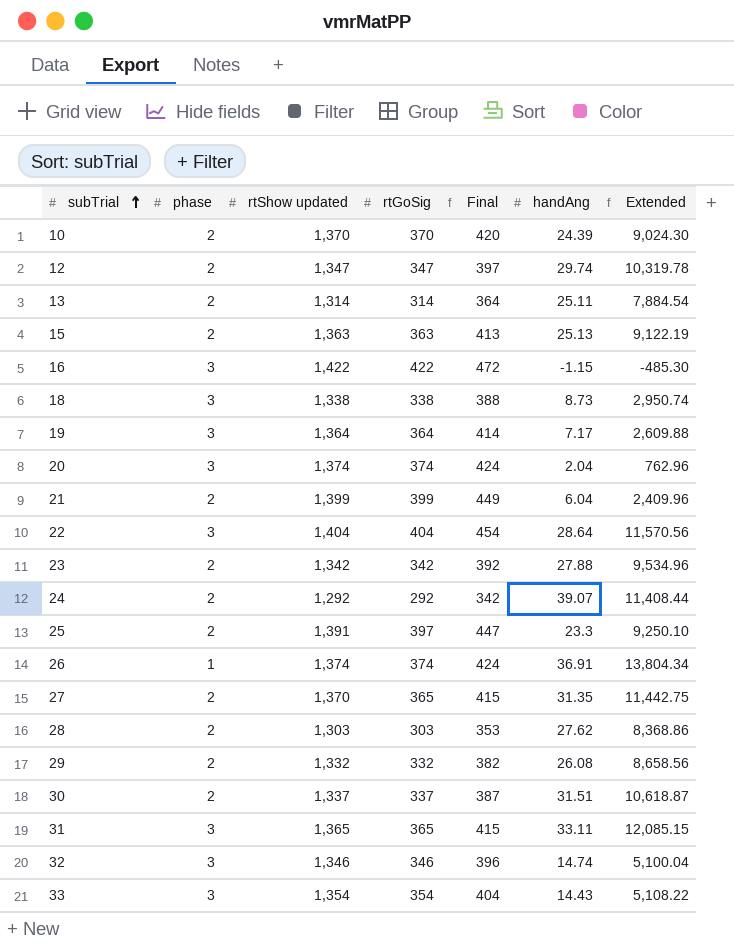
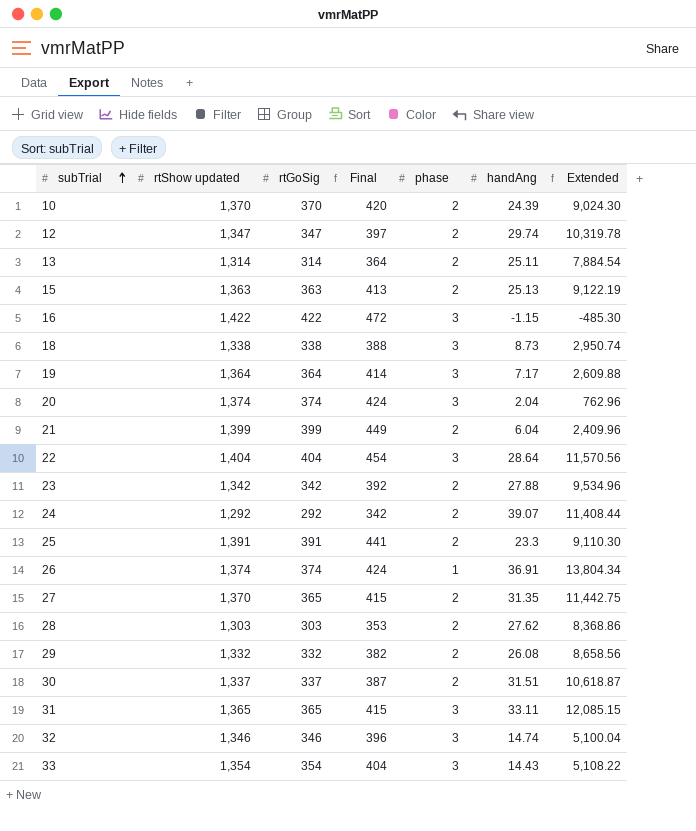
column phase | position: 2 -> 5
25 | rtGoSig: 397 -> 391
25 | Final: 447 -> 441
25 | Extended: 9,250.10 -> 9,110.30

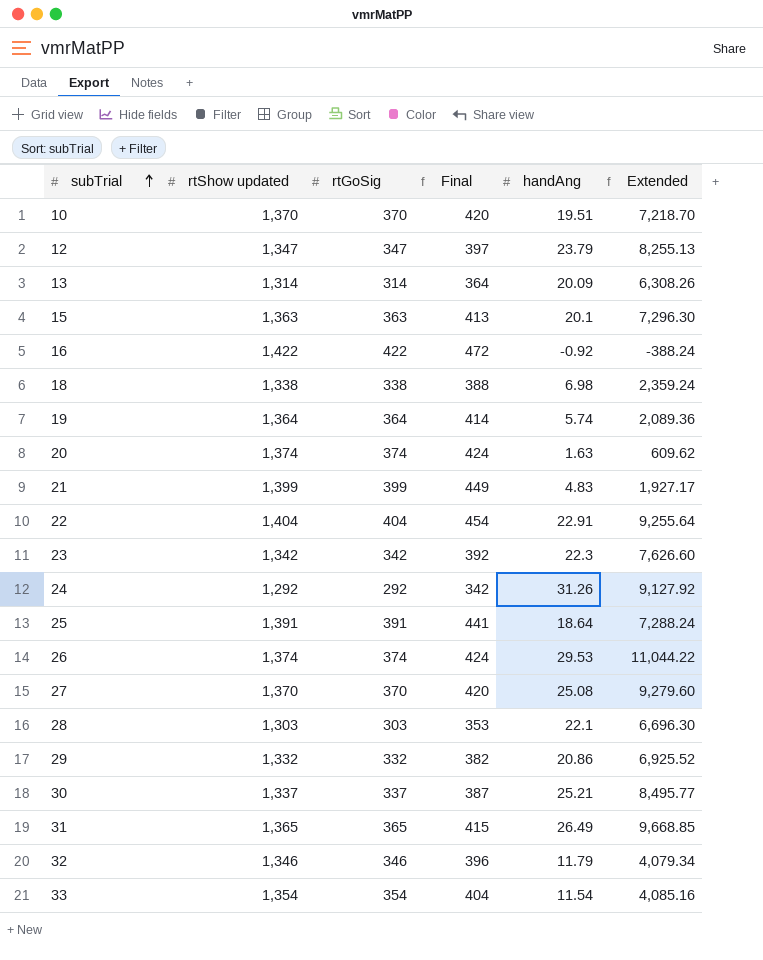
column phase | position: 5 -> none
10 | handAng: 24.39 -> 19.51
10 | Extended: 9,024.30 -> 7,218.70
12 | handAng: 29.74 -> 23.79
12 | Extended: 10,319.78 -> 8,255.13
13 | handAng: 25.11 -> 20.09
13 | Extended: 7,884.54 -> 6,308.26
15 | handAng: 25.13 -> 20.1
15 | Extended: 9,122.19 -> 7,296.30
16 | handAng: -1.15 -> -0.92
16 | Extended: -485.30 -> -388.24
18 | handAng: 8.73 -> 6.98
18 | Extended: 2,950.74 -> 2,359.24
19 | handAng: 7.17 -> 5.74
19 | Extended: 2,609.88 -> 2,089.36
20 | handAng: 2.04 -> 1.63
20 | Extended: 762.96 -> 609.62
21 | handAng: 6.04 -> 4.83
21 | Extended: 2,409.96 -> 1,927.17
22 | handAng: 28.64 -> 22.91
22 | Extended: 11,570.56 -> 9,255.64
23 | handAng: 27.88 -> 22.3
23 | Extended: 9,534.96 -> 7,626.60
24 | handAng: 39.07 -> 31.26
24 | Extended: 11,408.44 -> 9,127.92
25 | handAng: 23.3 -> 18.64
25 | Extended: 9,110.30 -> 7,288.24
26 | handAng: 36.91 -> 29.53
26 | Extended: 13,804.34 -> 11,044.22
27 | rtGoSig: 365 -> 370
27 | Final: 415 -> 420
27 | handAng: 31.35 -> 25.08
27 | Extended: 11,442.75 -> 9,279.60
28 | handAng: 27.62 -> 22.1
28 | Extended: 8,368.86 -> 6,696.30
29 | handAng: 26.08 -> 20.86
29 | Extended: 8,658.56 -> 6,925.52
30 | handAng: 31.51 -> 25.21
30 | Extended: 10,618.87 -> 8,495.77
31 | handAng: 33.11 -> 26.49
31 | Extended: 12,085.15 -> 9,668.85
32 | handAng: 14.74 -> 11.79
32 | Extended: 5,100.04 -> 4,079.34
33 | handAng: 14.43 -> 11.54
33 | Extended: 5,108.22 -> 4,085.16

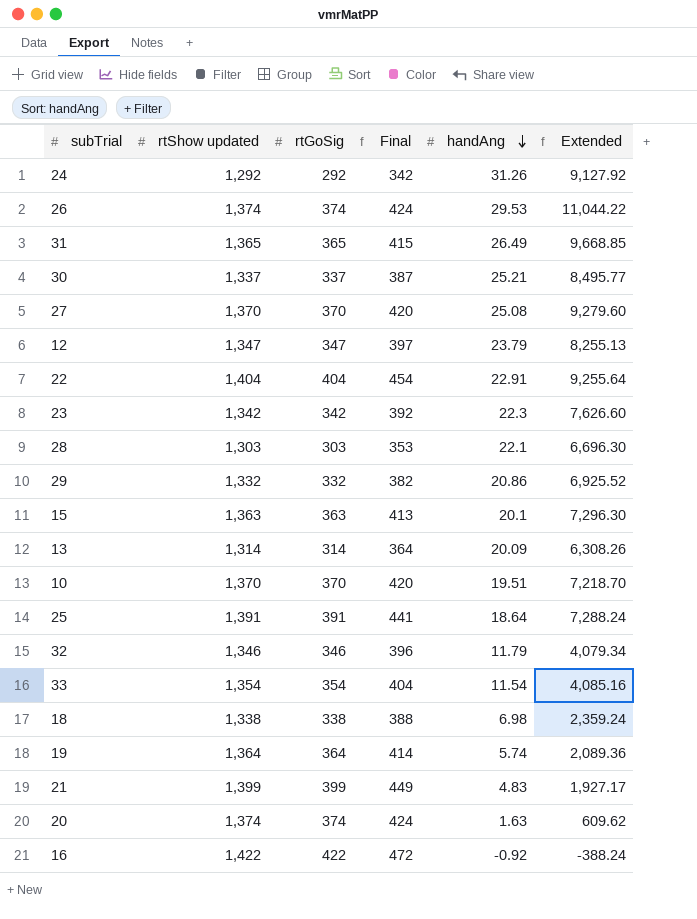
row order: subTrial ascending -> handAng descending

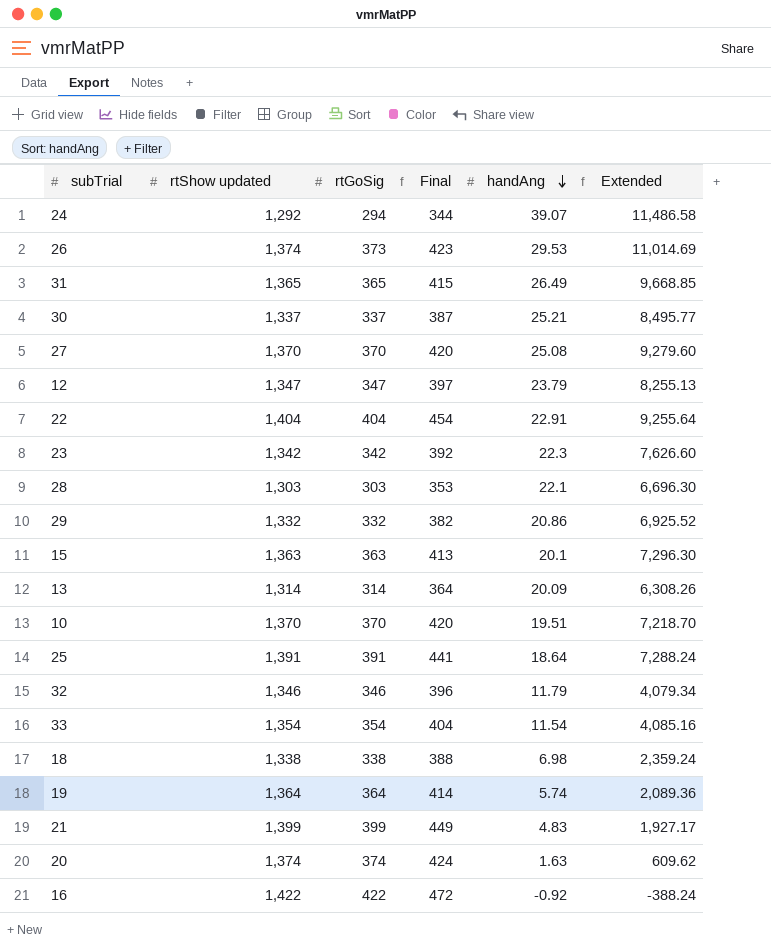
24 | rtGoSig: 292 -> 294
24 | Final: 342 -> 344
24 | handAng: 31.26 -> 39.07
24 | Extended: 9,127.92 -> 11,486.58
26 | rtGoSig: 374 -> 373
26 | Final: 424 -> 423
26 | Extended: 11,044.22 -> 11,014.69

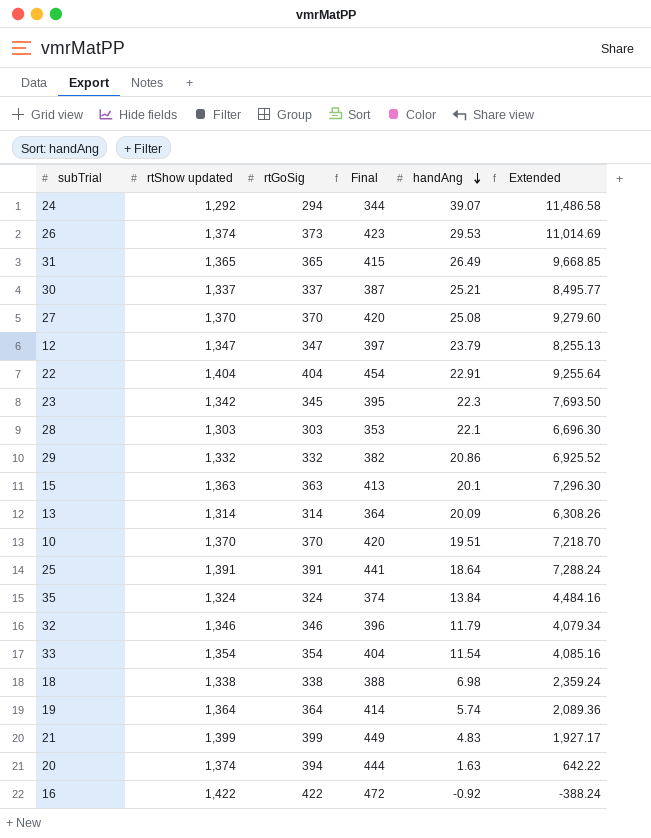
23 | rtGoSig: 342 -> 345
23 | Final: 392 -> 395
23 | Extended: 7,626.60 -> 7,693.50
row 35: none -> 1,324 | 324 | 374 | 13.84 | 4,484.16
20 | rtGoSig: 374 -> 394
20 | Final: 424 -> 444
20 | Extended: 609.62 -> 642.22

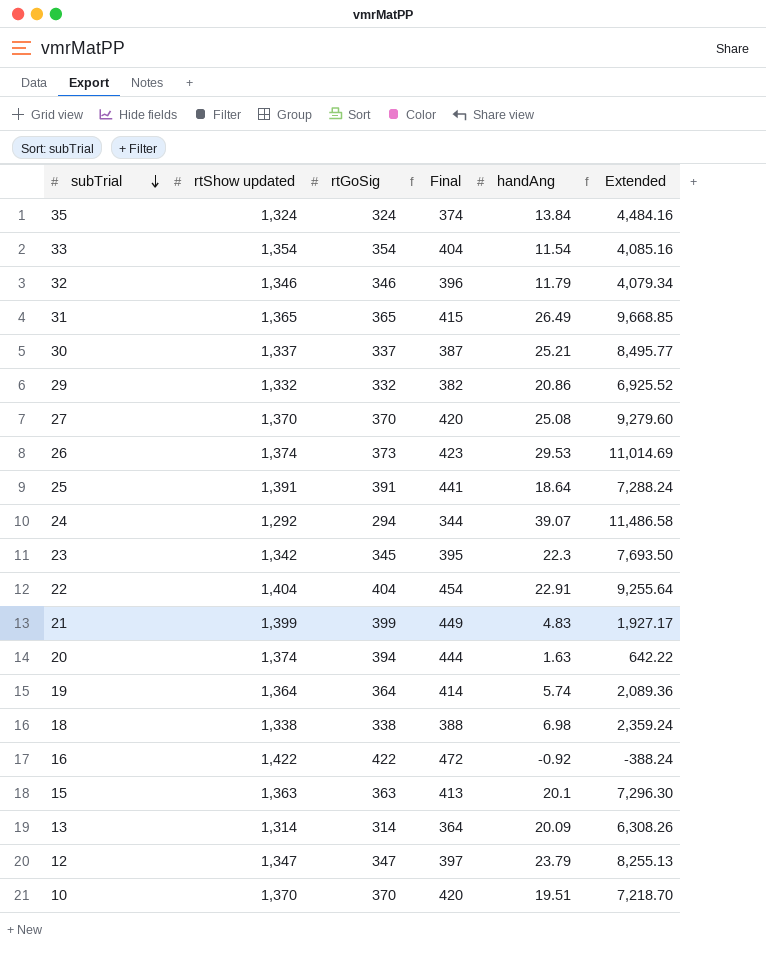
row order: handAng descending -> subTrial descending
row 28: 1,303 | 303 | 353 | 22.1 | 6,696.30 -> none

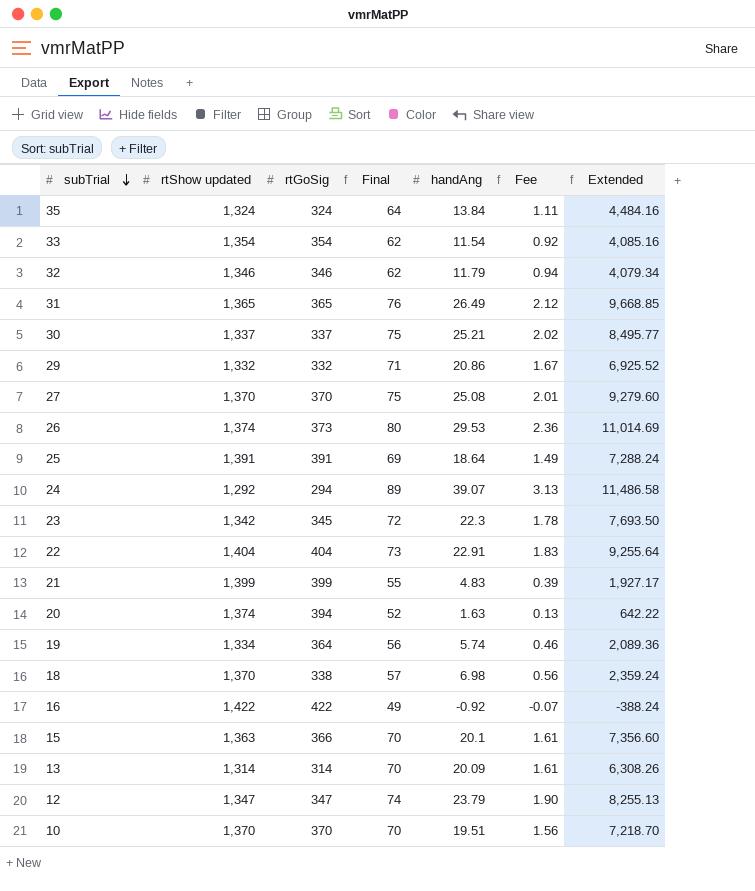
column Final | formula: [rtGoSig] + 50 -> [handAng] + 50
column Fee | formula: none -> [handAng] * 0.08
19 | rtShow updated: 1,364 -> 1,334
18 | rtShow updated: 1,338 -> 1,370
15 | rtGoSig: 363 -> 366
15 | Extended: 7,296.30 -> 7,356.60

